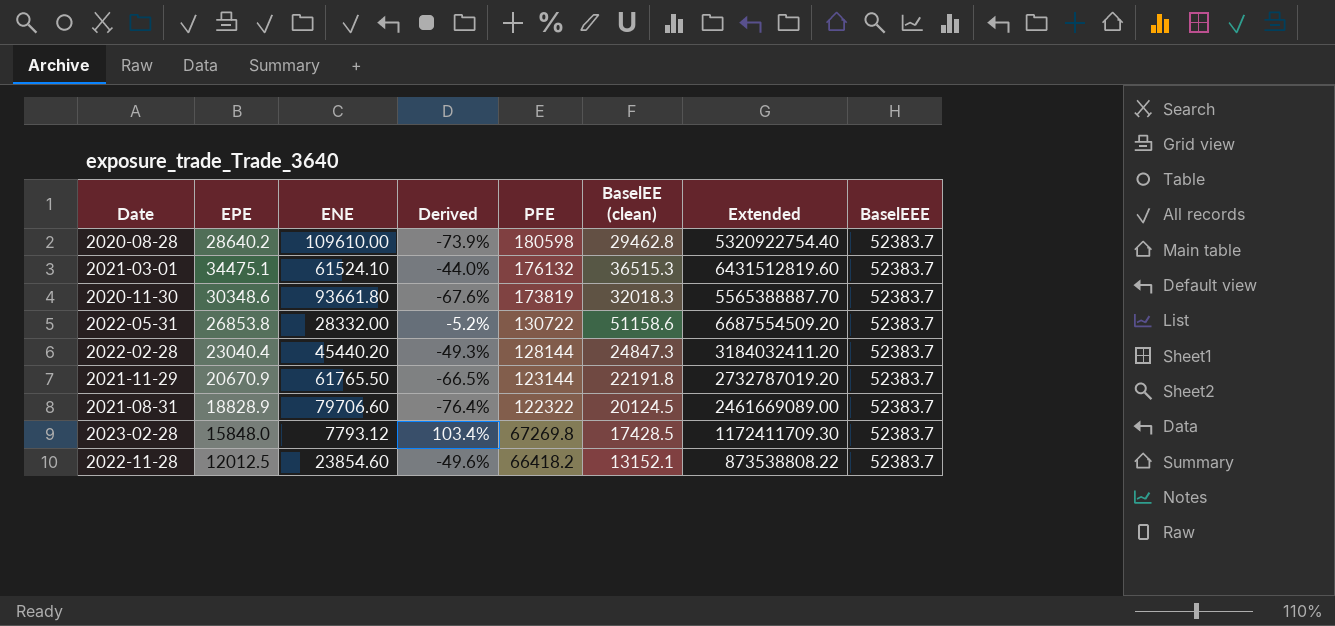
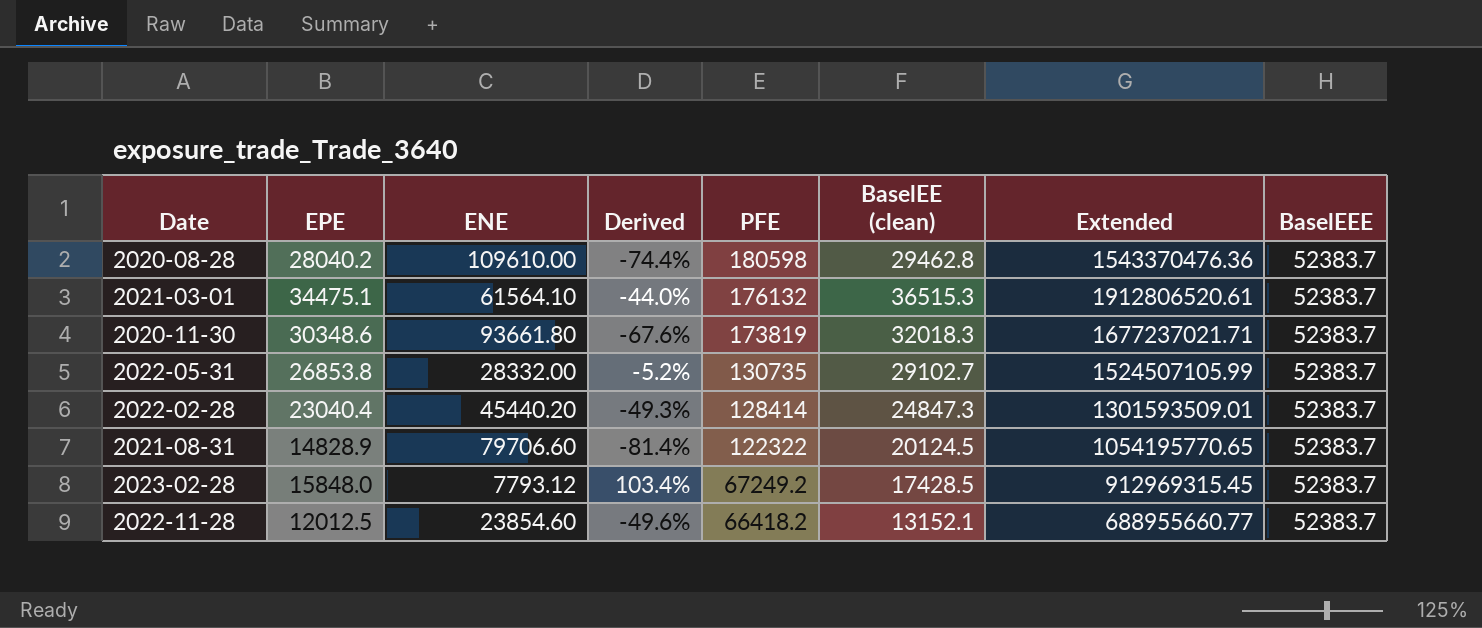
column Extended | formula: [PFE] * [BaselEE (clean)] -> [BaselEE (clean)] * [BaselEEE]
row 2021-11-29: 20670.9 | 61765.50 | -66.5% | 123144 | 22191.8 | 2732787019.20 | 52383.7 -> none
2020-08-28 | EPE: 28640.2 -> 28040.2
2020-08-28 | Derived: -73.9% -> -74.4%
2021-03-01 | ENE: 61524.10 -> 61564.10
2022-05-31 | PFE: 130722 -> 130735
2022-05-31 | BaselEE (clean): 51158.6 -> 29102.7
2022-02-28 | PFE: 128144 -> 128414
2021-08-31 | EPE: 18828.9 -> 14828.9
2021-08-31 | Derived: -76.4% -> -81.4%
2023-02-28 | PFE: 67269.8 -> 67249.2

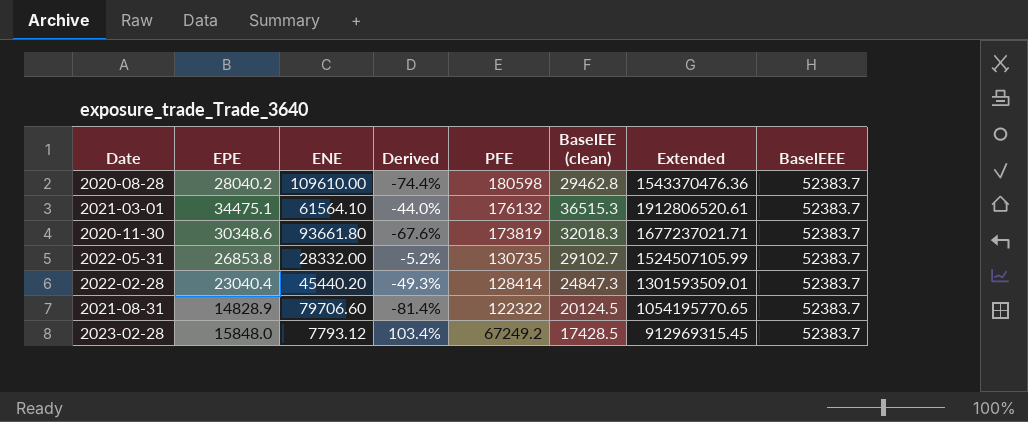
row 2022-11-28: 12012.5 | 23854.60 | -49.6% | 66418.2 | 13152.1 | 688955660.77 | 52383.7 -> none

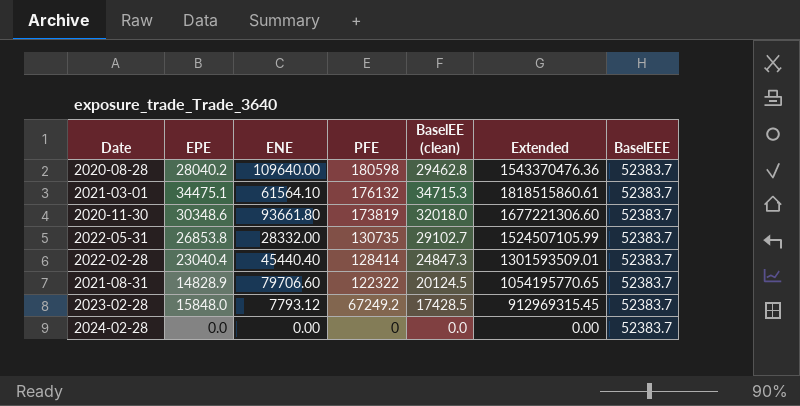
column Derived | formula: ([EPE] - [ENE]) / [ENE] -> none
2020-08-28 | ENE: 109610.00 -> 109640.00
2021-03-01 | BaselEE (clean): 36515.3 -> 34715.3
2021-03-01 | Extended: 1912806520.61 -> 1818515860.61
2020-11-30 | BaselEE (clean): 32018.3 -> 32018.0
2020-11-30 | Extended: 1677237021.71 -> 1677221306.60
2022-02-28 | ENE: 45440.20 -> 45440.40
row 2024-02-28: none -> 0.0 | 0.00 | 0 | 0.0 | 0.00 | 52383.7

